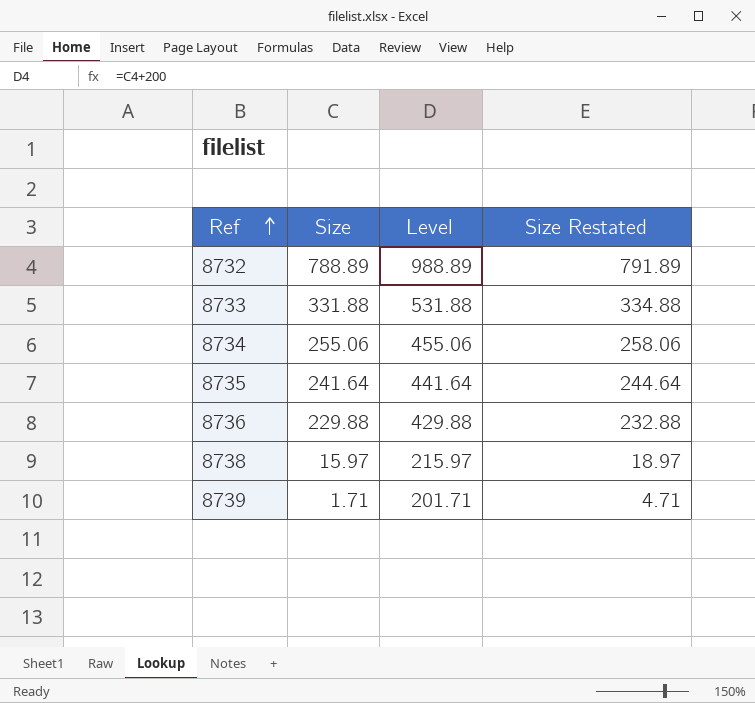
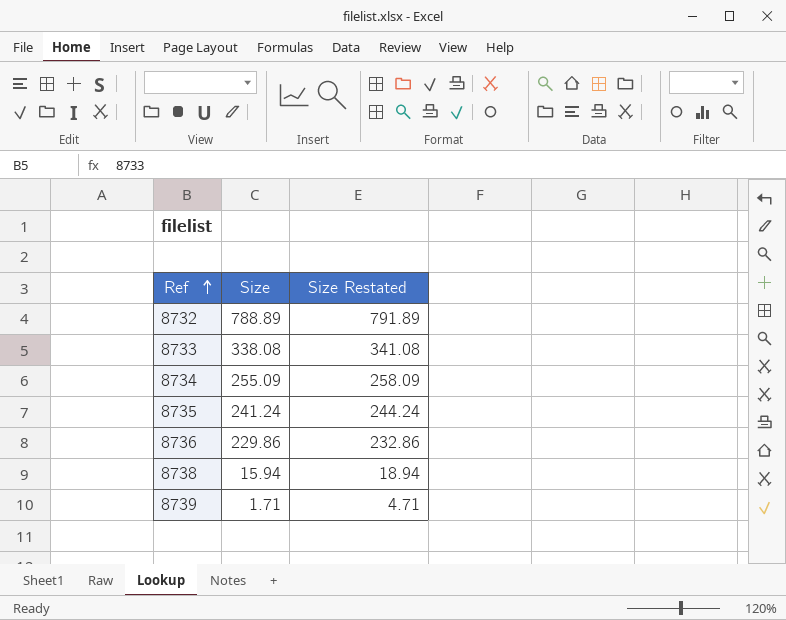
column Level | formula: [Size] + 200 -> none
8733 | Size: 331.88 -> 338.08
8733 | Size Restated: 334.88 -> 341.08
8734 | Size: 255.06 -> 255.09
8734 | Size Restated: 258.06 -> 258.09
8735 | Size: 241.64 -> 241.24
8735 | Size Restated: 244.64 -> 244.24
8736 | Size: 229.88 -> 229.86
8736 | Size Restated: 232.88 -> 232.86
8738 | Size: 15.97 -> 15.94
8738 | Size Restated: 18.97 -> 18.94

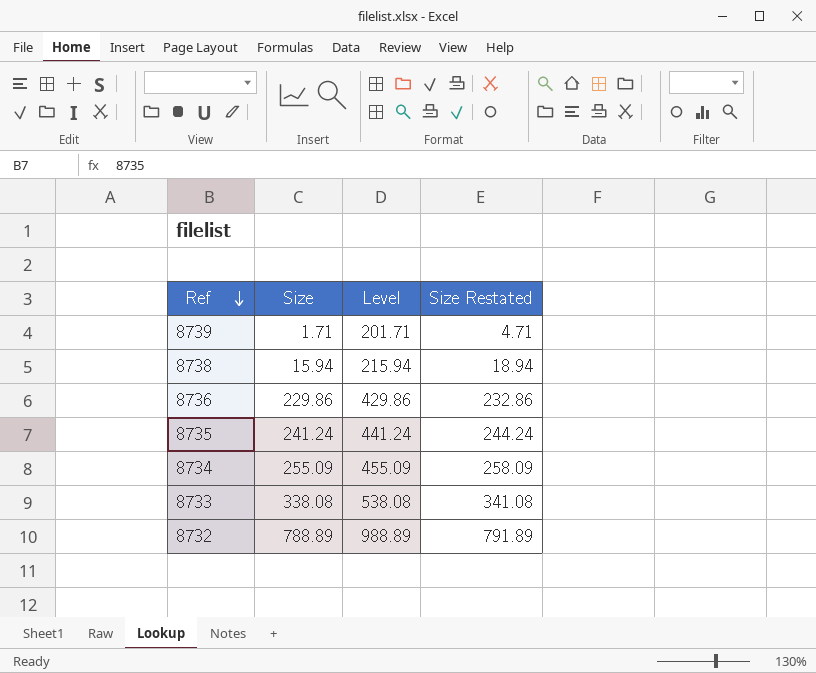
row order: Ref ascending -> Ref descending
column Level | formula: none -> [Size] + 200

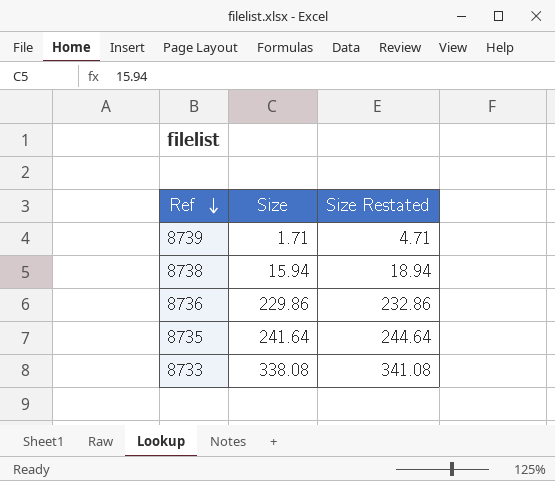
column Level | formula: [Size] + 200 -> none
row 8734: 255.09 | 455.09 | 258.09 -> none
row 8732: 788.89 | 988.89 | 791.89 -> none
8735 | Size: 241.24 -> 241.64
8735 | Size Restated: 244.24 -> 244.64

